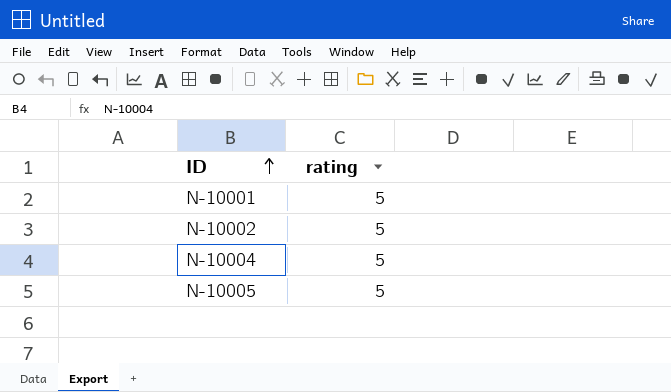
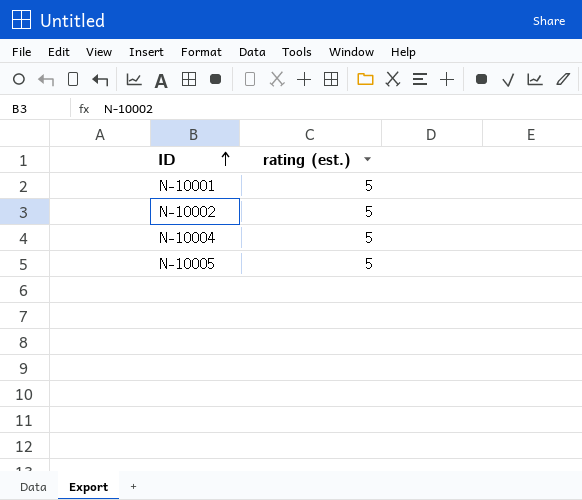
column name: rating -> rating (est.)

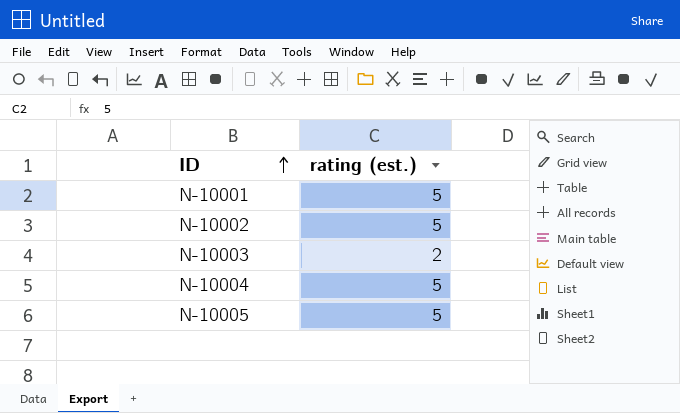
row N-10003: none -> 2

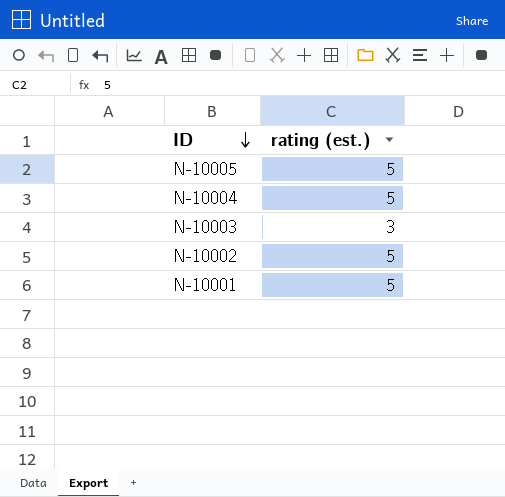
row order: ID ascending -> ID descending
N-10003 | rating (est.): 2 -> 3

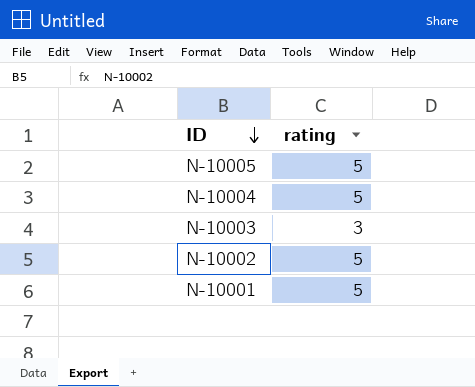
column name: rating (est.) -> rating

